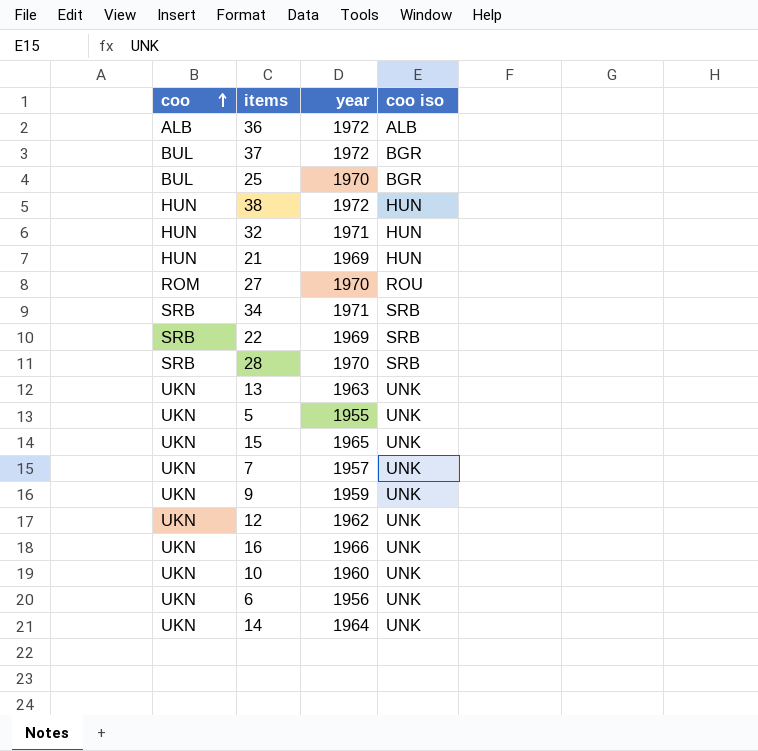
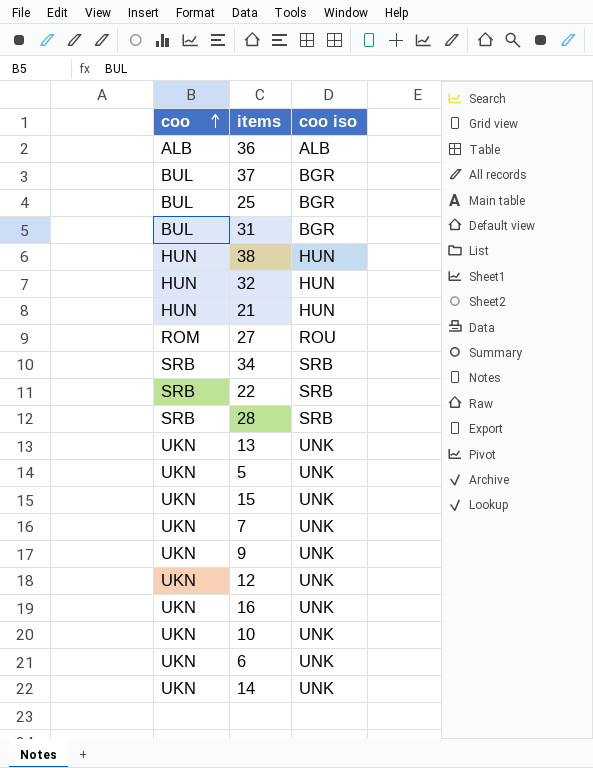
column year | position: 3 -> none
row 31: none -> BUL | BGR

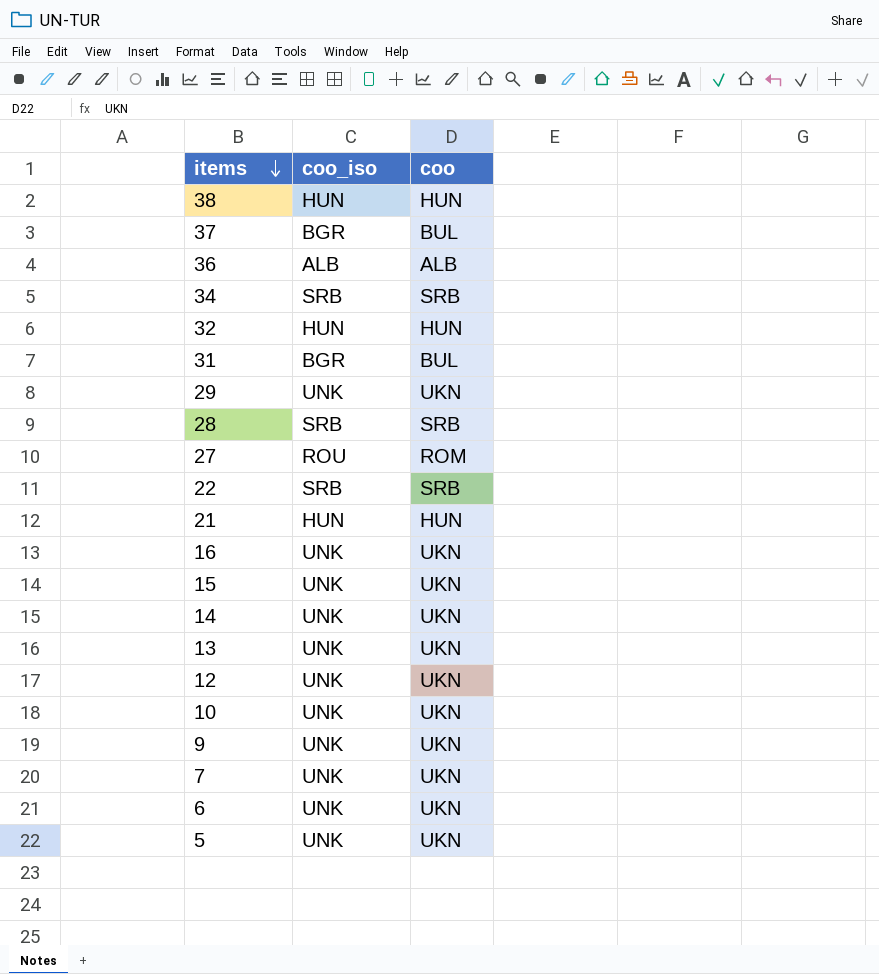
row order: coo ascending -> items descending
column name: coo iso -> coo_iso
column coo | position: 1 -> 3
row 25: BUL | BGR -> none
row 29: none -> UNK | UKN

